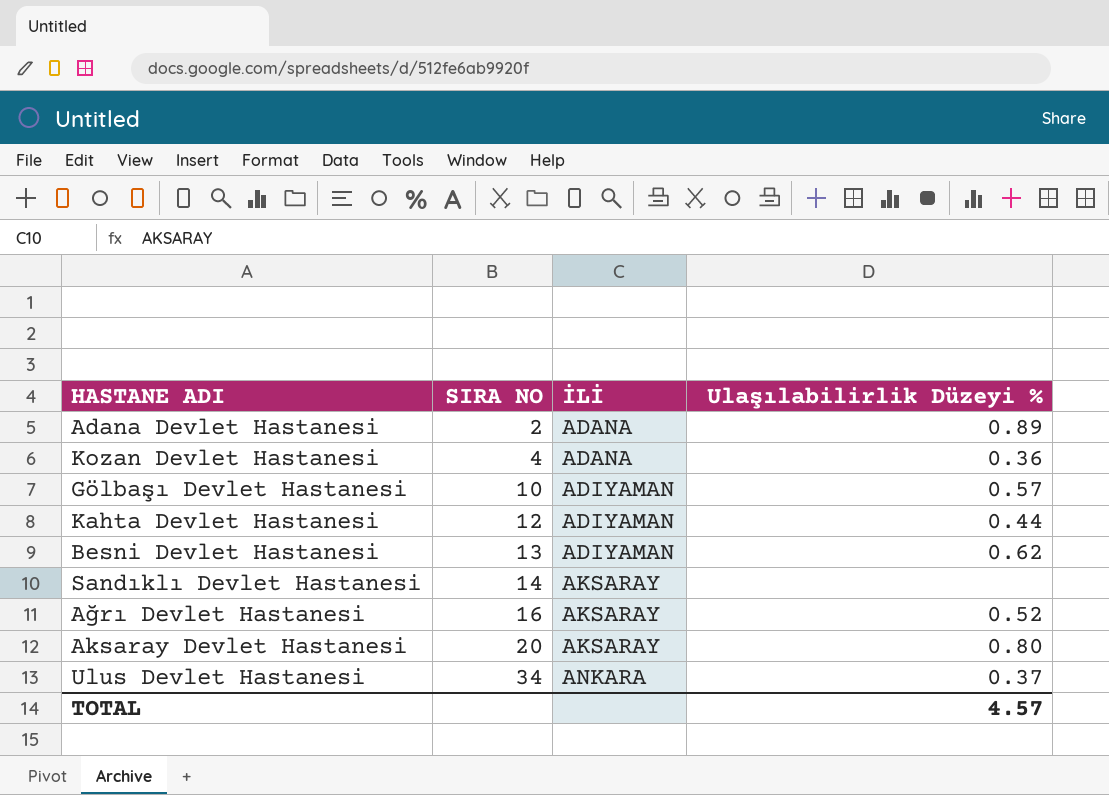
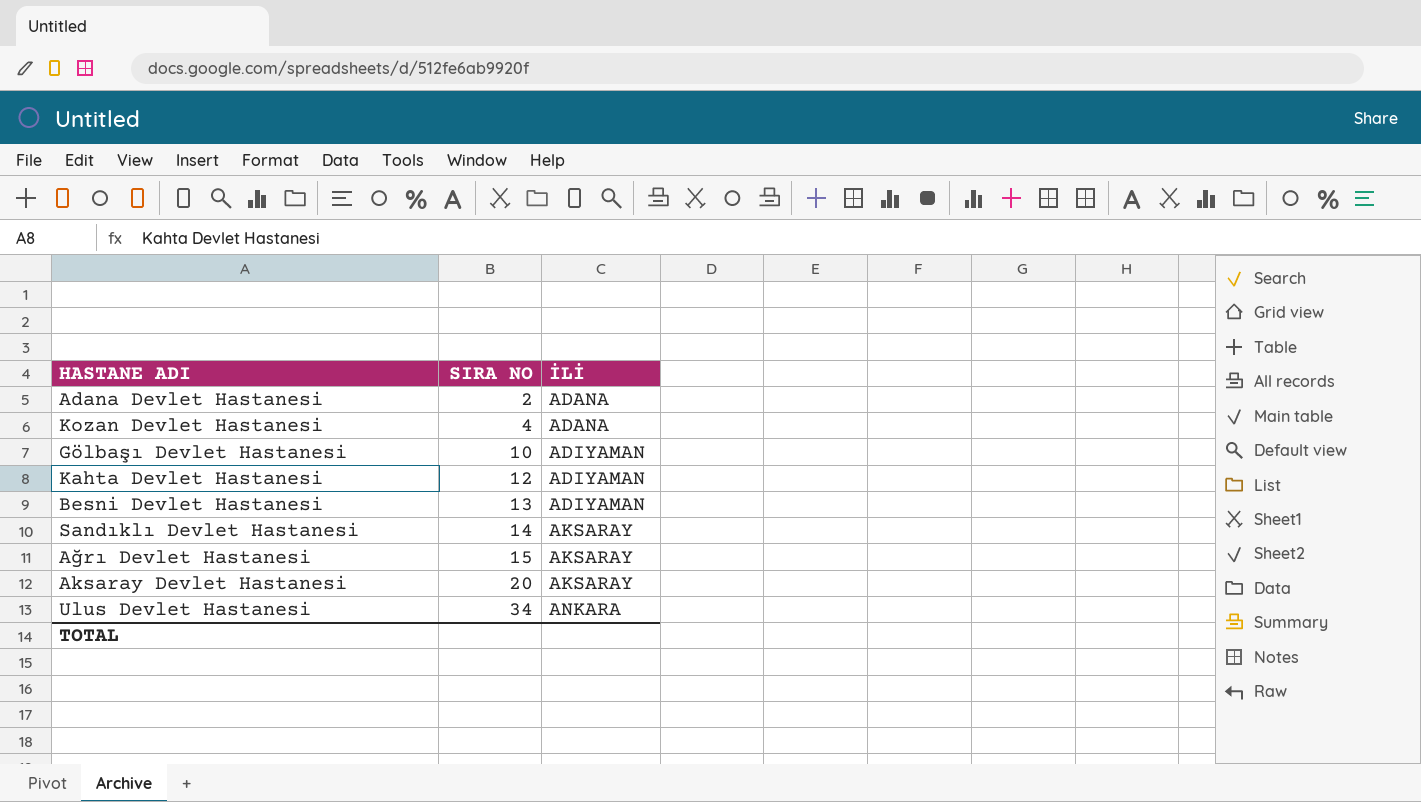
column Ulaşılabilirlik Düzeyi % | position: 4 -> none
Ağrı Devlet Hastanesi | SIRA NO: 16 -> 15

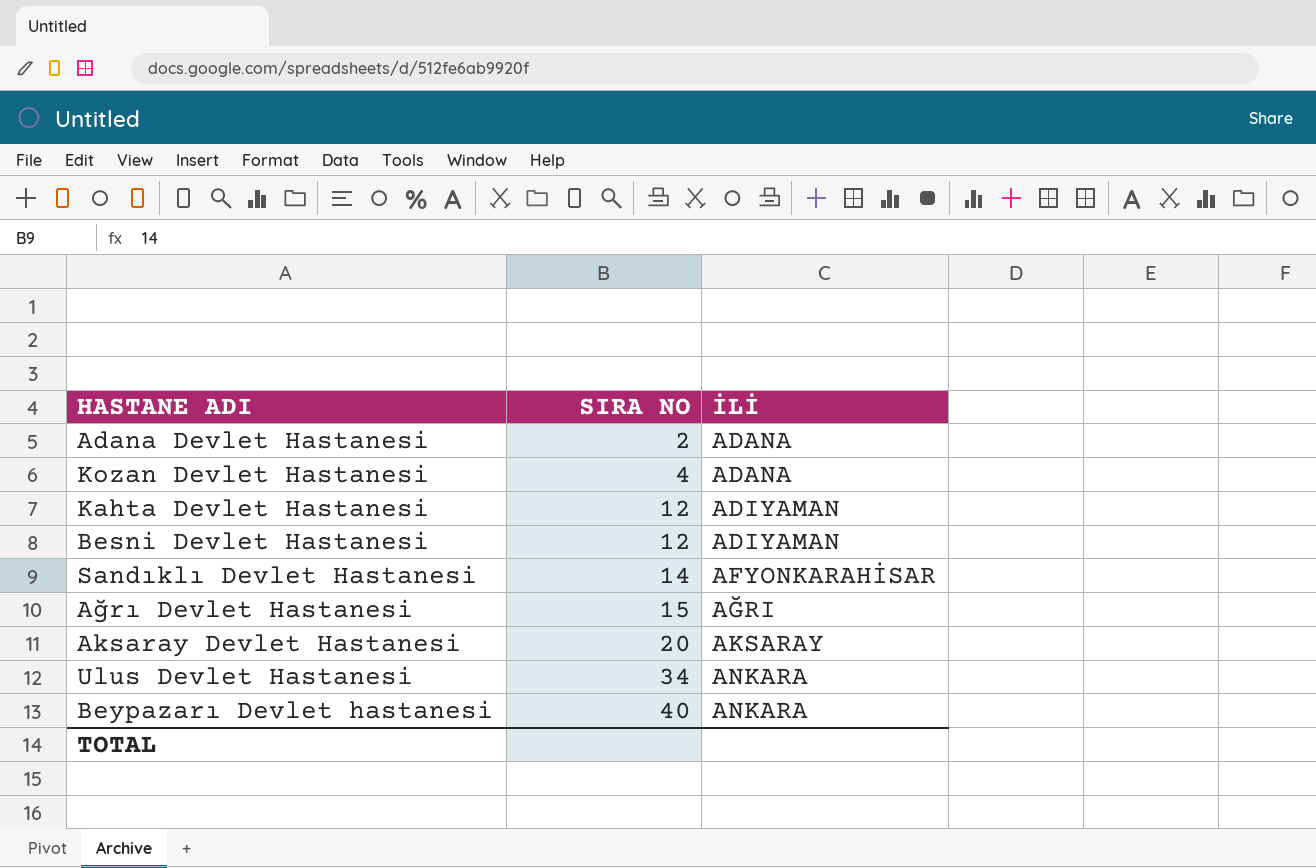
row Gölbaşı Devlet Hastanesi: 10 | ADIYAMAN -> none
Besni Devlet Hastanesi | SIRA NO: 13 -> 12
Sandıklı Devlet Hastanesi | İLİ: AKSARAY -> AFYONKARAHİSAR
Ağrı Devlet Hastanesi | İLİ: AKSARAY -> AĞRI
row Beypazarı Devlet hastanesi: none -> 40 | ANKARA

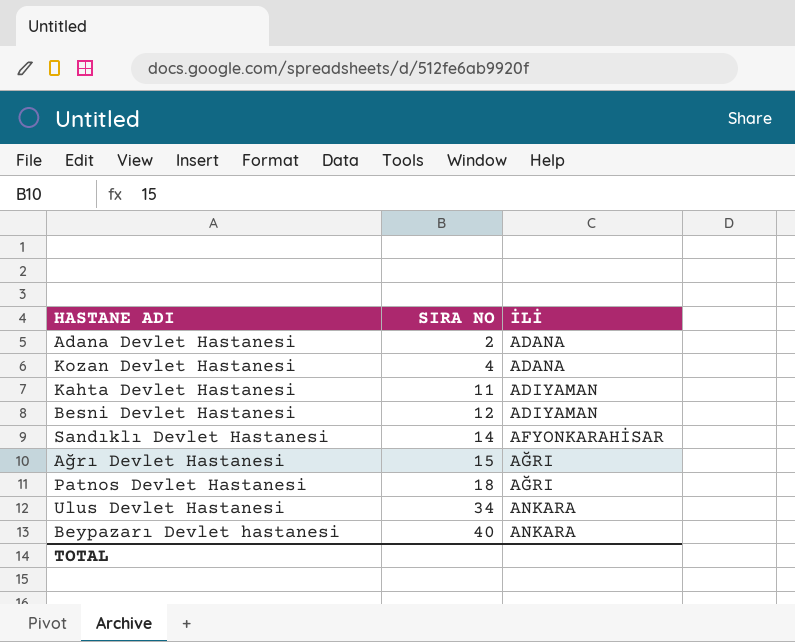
row Aksaray Devlet Hastanesi: 20 | AKSARAY -> none
Kahta Devlet Hastanesi | SIRA NO: 12 -> 11
row Patnos Devlet Hastanesi: none -> 18 | AĞRI

